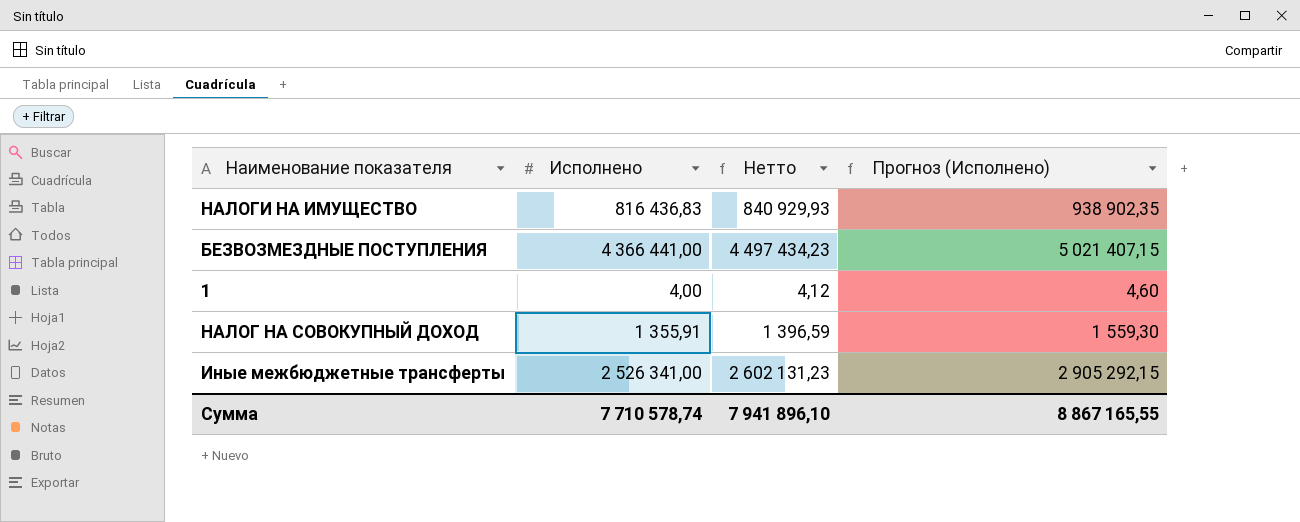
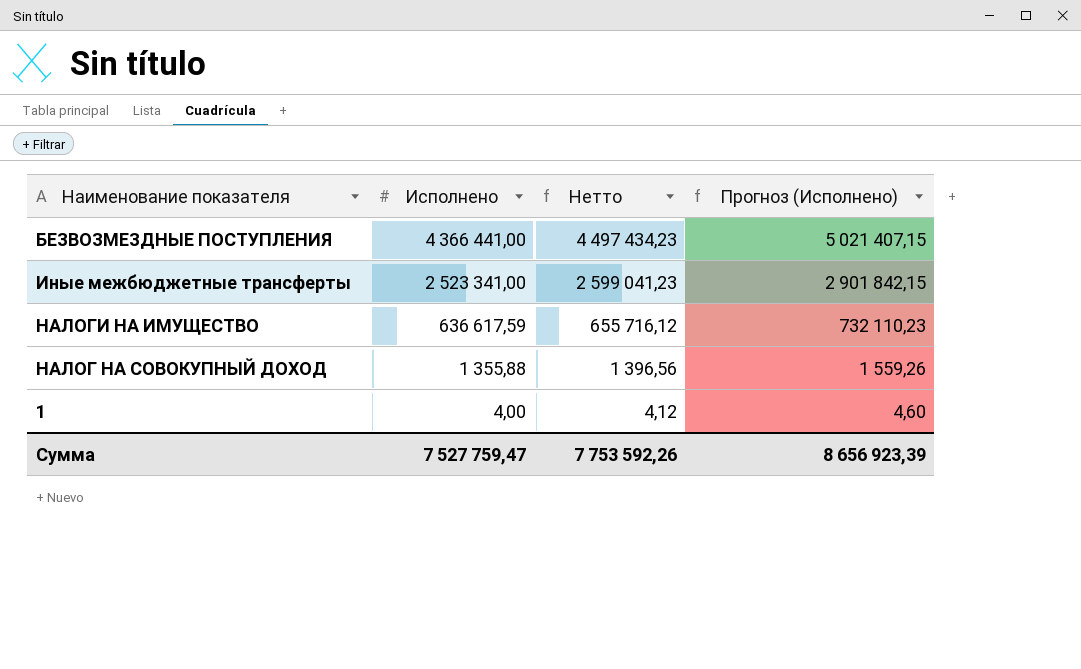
row order: none -> Исполнено descending
Иные межбюджетные трансферты | Исполнено: 2 526 341,00 -> 2 523 341,00
Иные межбюджетные трансферты | Нетто: 2 602 131,23 -> 2 599 041,23
Иные межбюджетные трансферты | Прогноз (Исполнено): 2 905 292,15 -> 2 901 842,15
НАЛОГИ НА ИМУЩЕСТВО | Исполнено: 816 436,83 -> 636 617,59
НАЛОГИ НА ИМУЩЕСТВО | Нетто: 840 929,93 -> 655 716,12
НАЛОГИ НА ИМУЩЕСТВО | Прогноз (Исполнено): 938 902,35 -> 732 110,23
НАЛОГ НА СОВОКУПНЫЙ ДОХОД | Исполнено: 1 355,91 -> 1 355,88
НАЛОГ НА СОВОКУПНЫЙ ДОХОД | Нетто: 1 396,59 -> 1 396,56
НАЛОГ НА СОВОКУПНЫЙ ДОХОД | Прогноз (Исполнено): 1 559,30 -> 1 559,26
Сумма | Исполнено: 7 710 578,74 -> 7 527 759,47
Сумма | Нетто: 7 941 896,10 -> 7 753 592,26
Сумма | Прогноз (Исполнено): 8 867 165,55 -> 8 656 923,39

